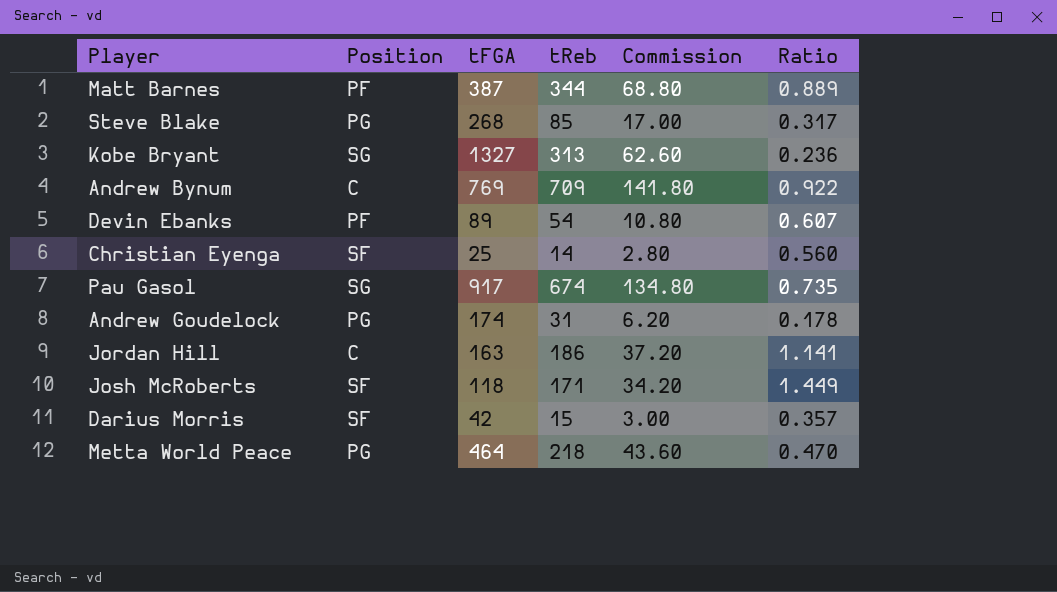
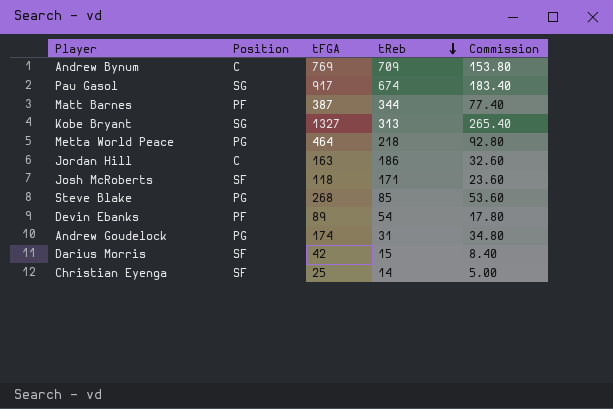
row order: none -> tReb descending
column Ratio | formula: [tReb] / [tFGA] -> none
column Commission | formula: [tReb] * 0.2 -> [tFGA] * 0.2

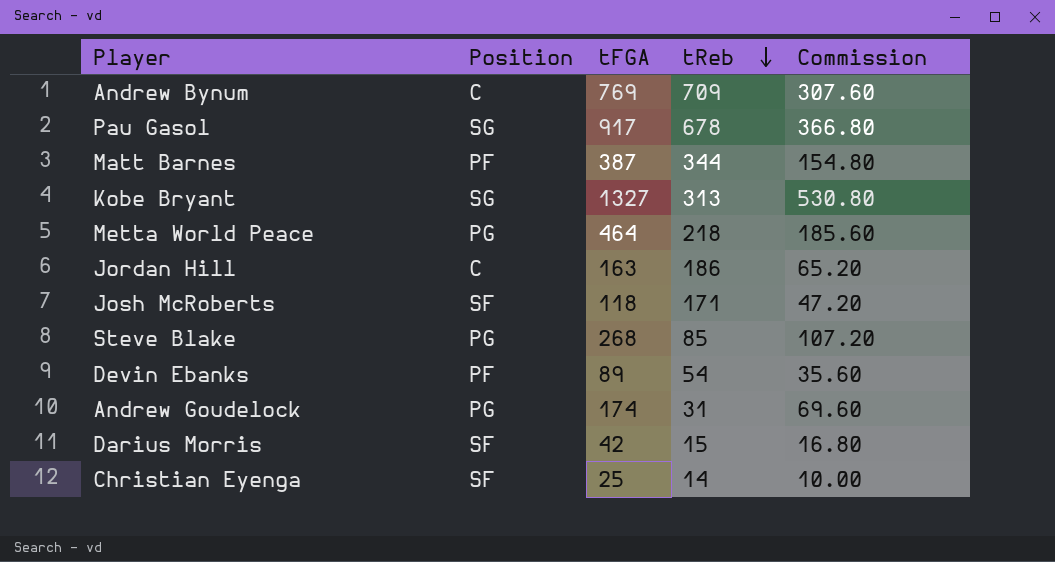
column Commission | formula: [tFGA] * 0.2 -> [tFGA] * 0.4
Pau Gasol | tReb: 674 -> 678

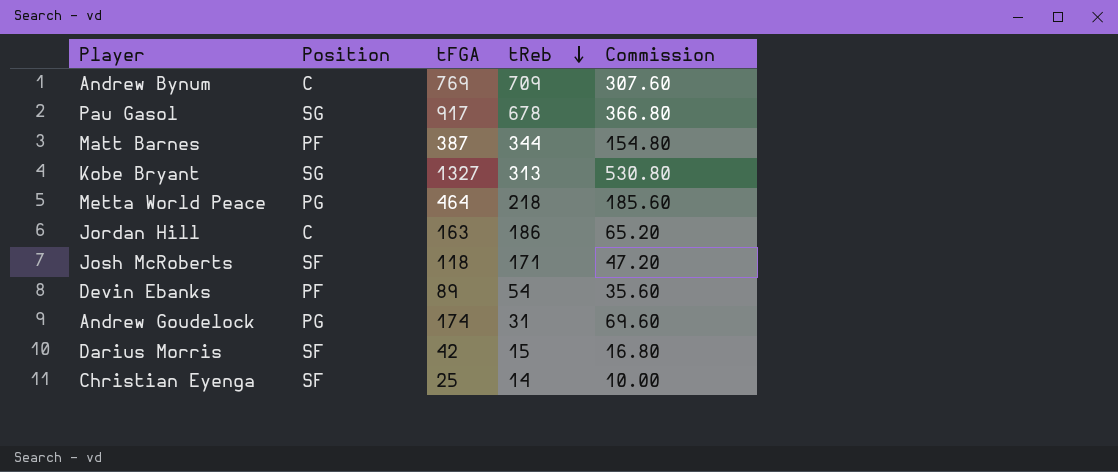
row Steve Blake: PG | 268 | 85 | 107.20 -> none

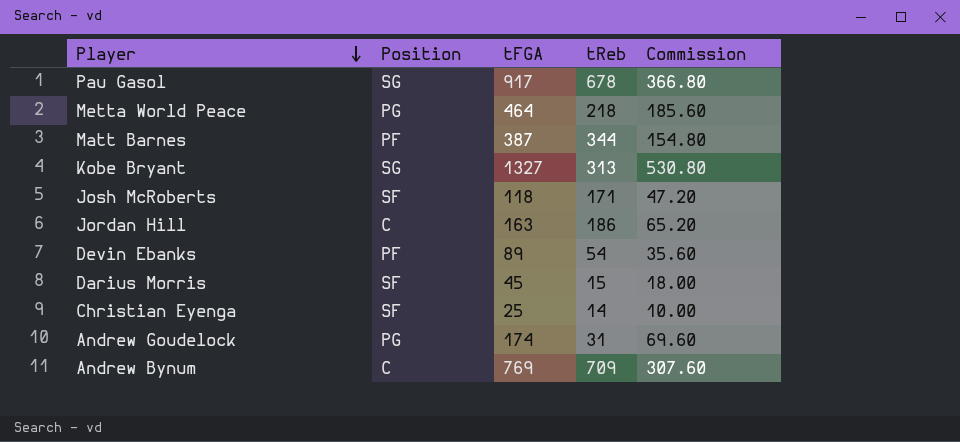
row order: tReb descending -> Player descending
Darius Morris | tFGA: 42 -> 45
Darius Morris | Commission: 16.80 -> 18.00

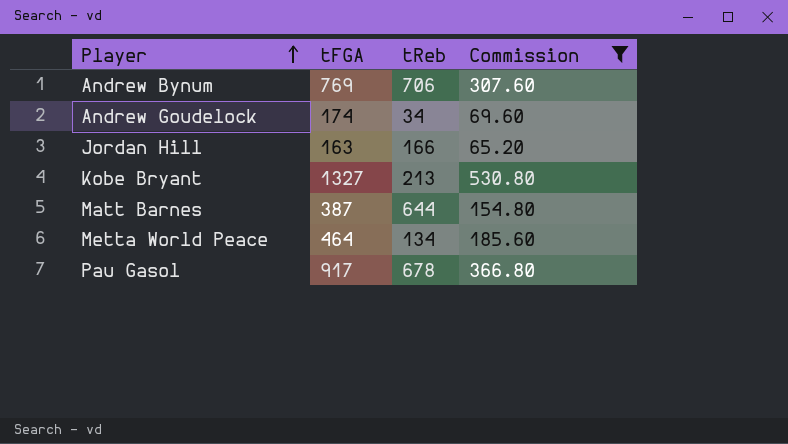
filter: none -> Commission >= 65.20
row order: Player descending -> Player ascending
column Position | position: 2 -> none
Andrew Bynum | tReb: 709 -> 706
Andrew Goudelock | tReb: 31 -> 34
Jordan Hill | tReb: 186 -> 166
Kobe Bryant | tReb: 313 -> 213
Matt Barnes | tReb: 344 -> 644
Metta World Peace | tReb: 218 -> 134

